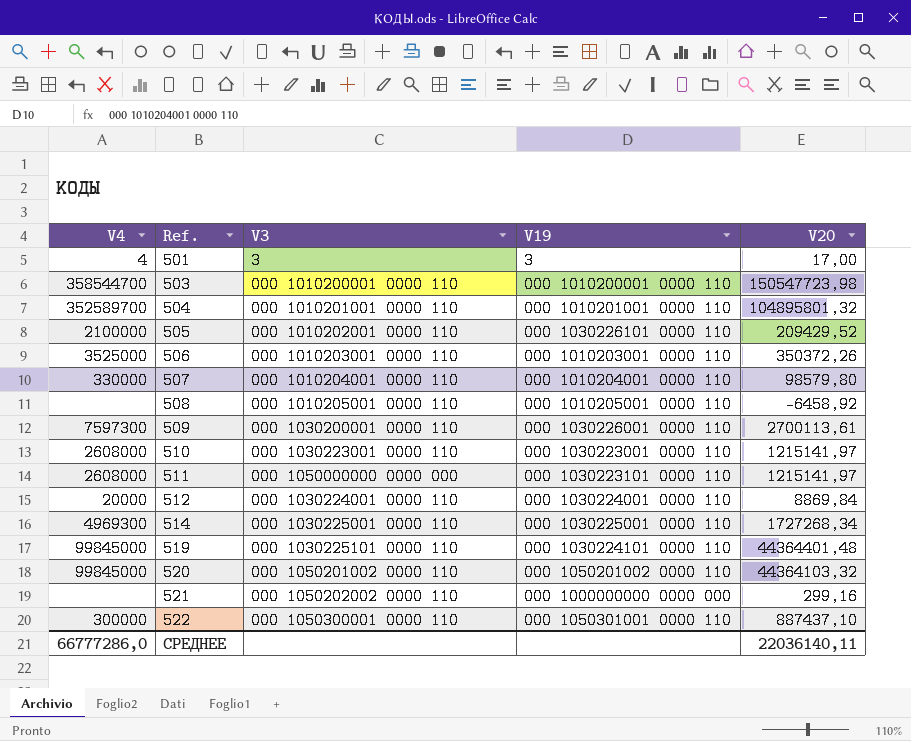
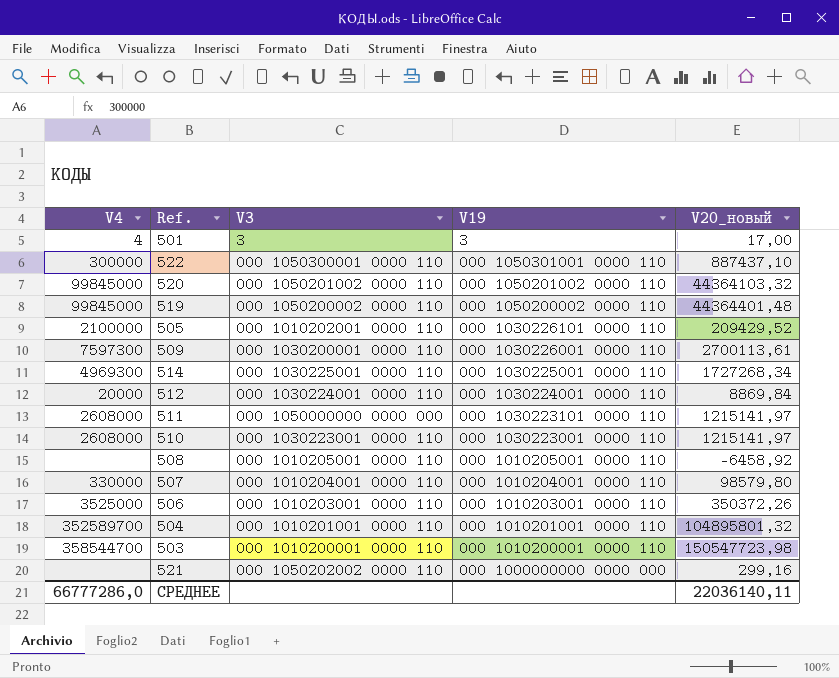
row order: Ref. ascending -> V19 descending
column name: V20 -> V20_новый
519 | V3: 000 1030225101 0000 110 -> 000 1050200002 0000 110
519 | V19: 000 1030224101 0000 110 -> 000 1050200002 0000 110

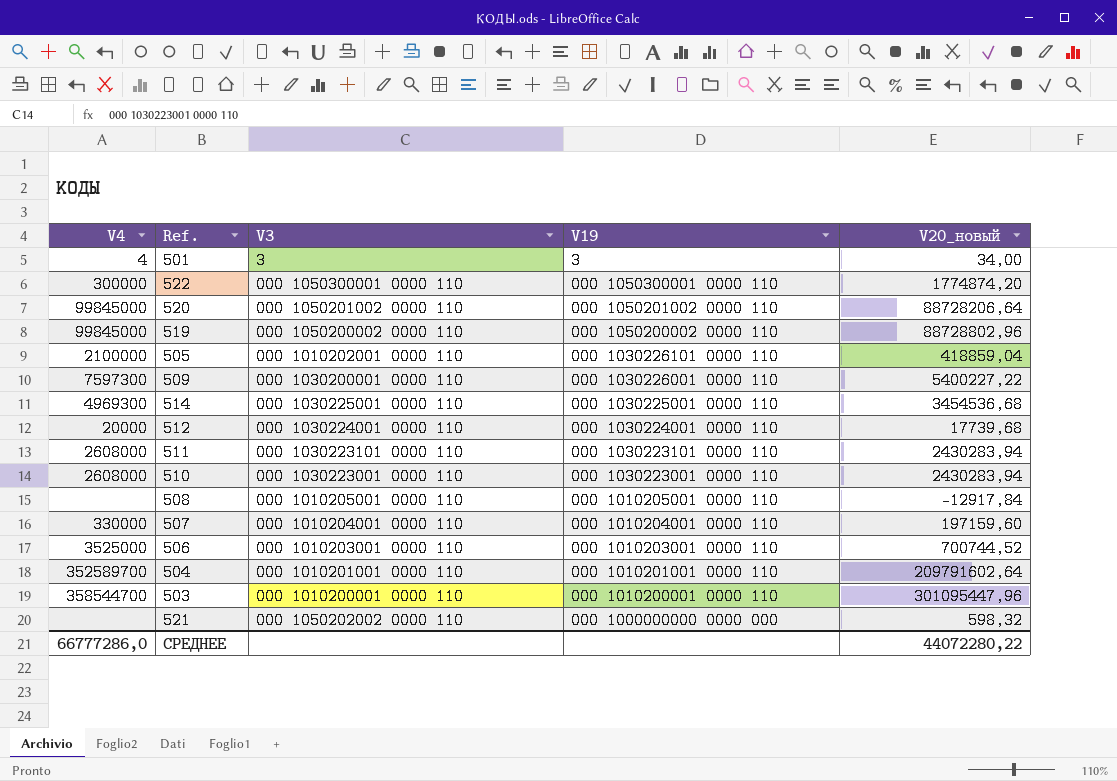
501 | V20_новый: 17,00 -> 34,00
522 | V19: 000 1050301001 0000 110 -> 000 1050300001 0000 110
522 | V20_новый: 887437,10 -> 1774874,20
520 | V20_новый: 44364103,32 -> 88728206,64
519 | V20_новый: 44364401,48 -> 88728802,96
505 | V20_новый: 209429,52 -> 418859,04
509 | V20_новый: 2700113,61 -> 5400227,22
514 | V20_новый: 1727268,34 -> 3454536,68
512 | V20_новый: 8869,84 -> 17739,68
511 | V3: 000 1050000000 0000 000 -> 000 1030223101 0000 110
511 | V20_новый: 1215141,97 -> 2430283,94
510 | V20_новый: 1215141,97 -> 2430283,94
508 | V20_новый: -6458,92 -> -12917,84
507 | V20_новый: 98579,80 -> 197159,60
506 | V20_новый: 350372,26 -> 700744,52
504 | V20_новый: 104895801,32 -> 209791602,64
503 | V20_новый: 150547723,98 -> 301095447,96
521 | V20_новый: 299,16 -> 598,32
СРЕДНЕЕ | V20_новый: 22036140,11 -> 44072280,22

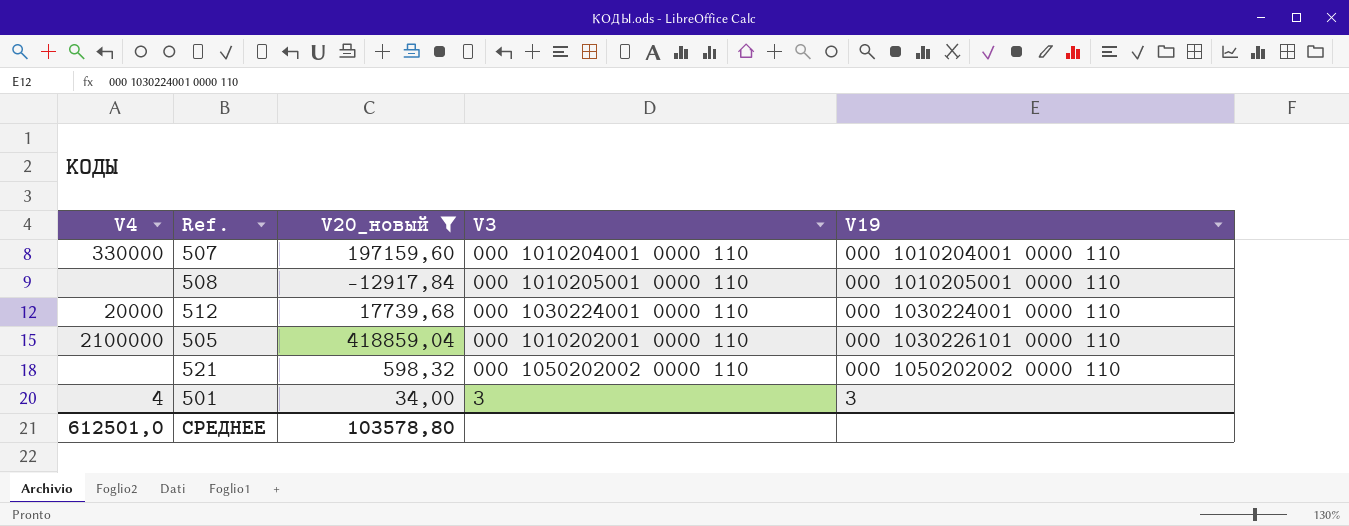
filter: none -> V20_новый <= 418859,04
row order: V19 descending -> V19 ascending
column V20_новый | position: 5 -> 3
521 | V19: 000 1000000000 0000 000 -> 000 1050202002 0000 110
СРЕДНЕЕ | V4: 66777286,0 -> 612501,0
СРЕДНЕЕ | V20_новый: 44072280,22 -> 103578,80

